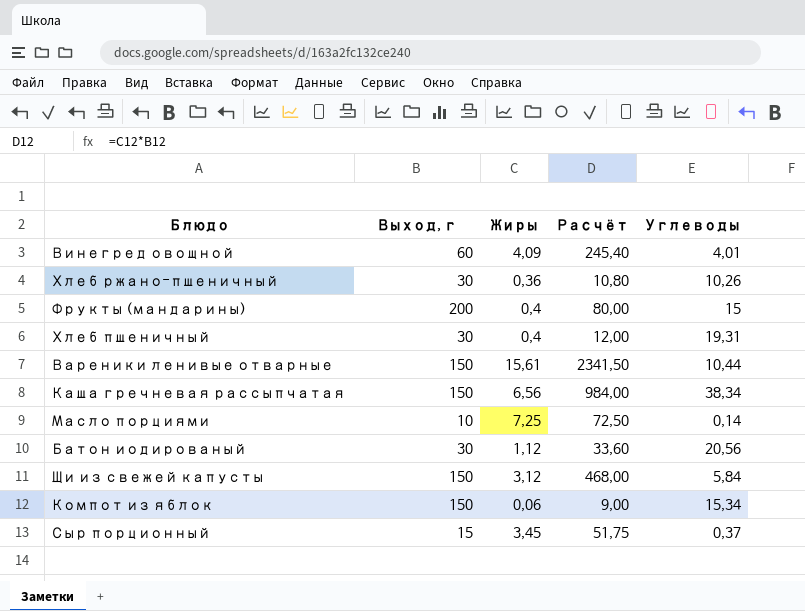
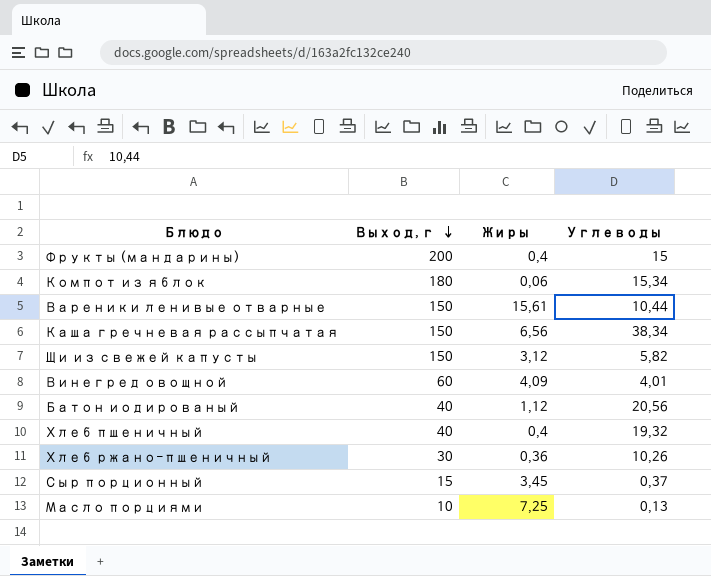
row order: none -> Выход, г descending
column Расчёт | formula: [Выход, г] * [Жиры] -> none
Компот из яблок | Выход, г: 150 -> 180
Щи из свежей капусты | Углеводы: 5,84 -> 5,82
Батон иодированый | Выход, г: 30 -> 40
Хлеб пшеничный | Выход, г: 30 -> 40
Хлеб пшеничный | Углеводы: 19,31 -> 19,32
Масло порциями | Углеводы: 0,14 -> 0,13

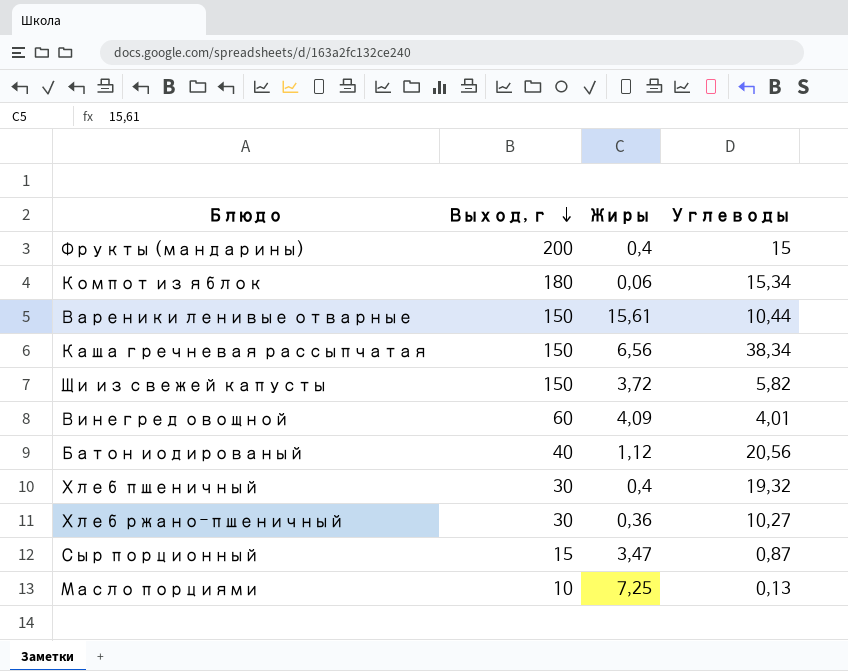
Щи из свежей капусты | Жиры: 3,12 -> 3,72
Хлеб пшеничный | Выход, г: 40 -> 30
Хлеб ржано-пшеничный | Углеводы: 10,26 -> 10,27
Сыр порционный | Жиры: 3,45 -> 3,47
Сыр порционный | Углеводы: 0,37 -> 0,87

